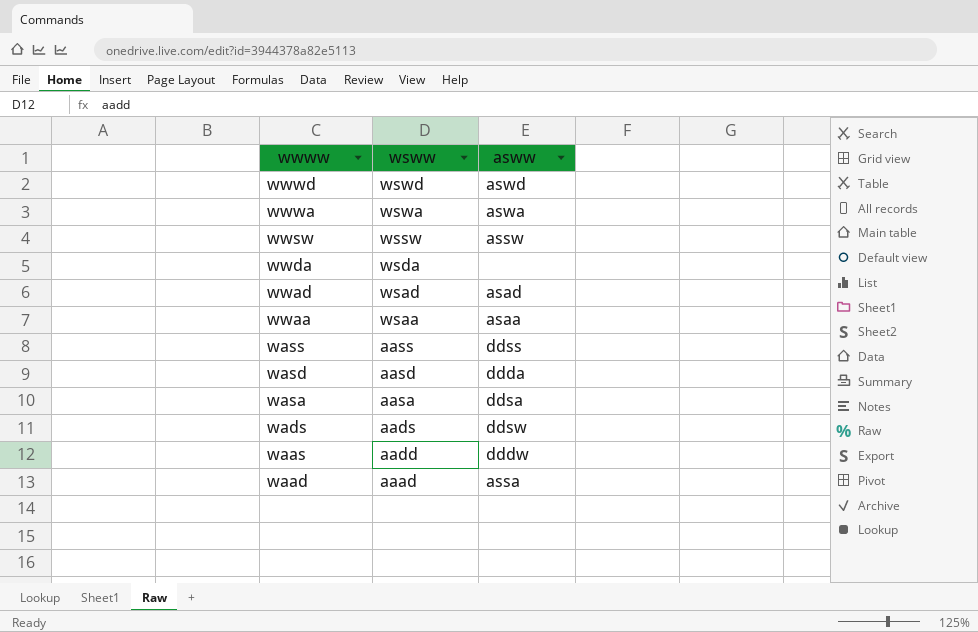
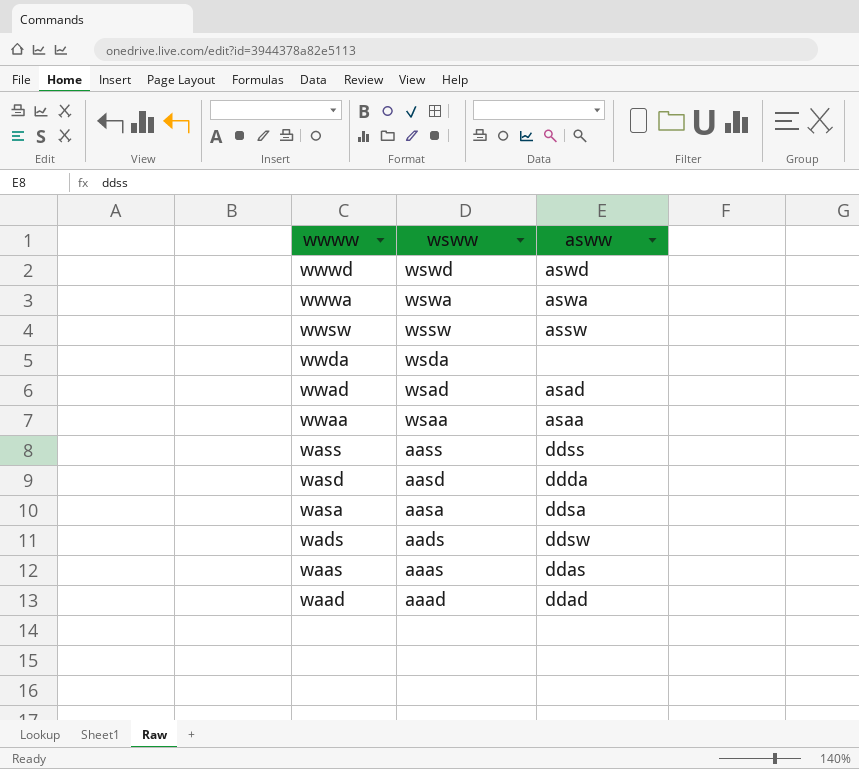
waas | wsww: aadd -> aaas
waas | asww: dddw -> ddas
waad | asww: assa -> ddad

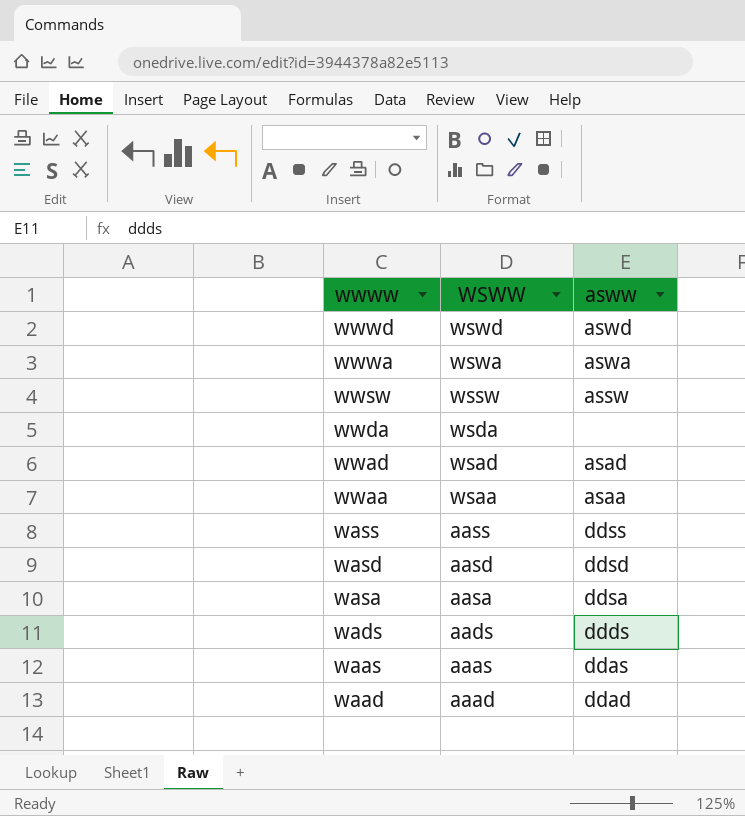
column name: wsww -> WSWW
wasd | asww: ddda -> ddsd
wads | asww: ddsw -> ddds

